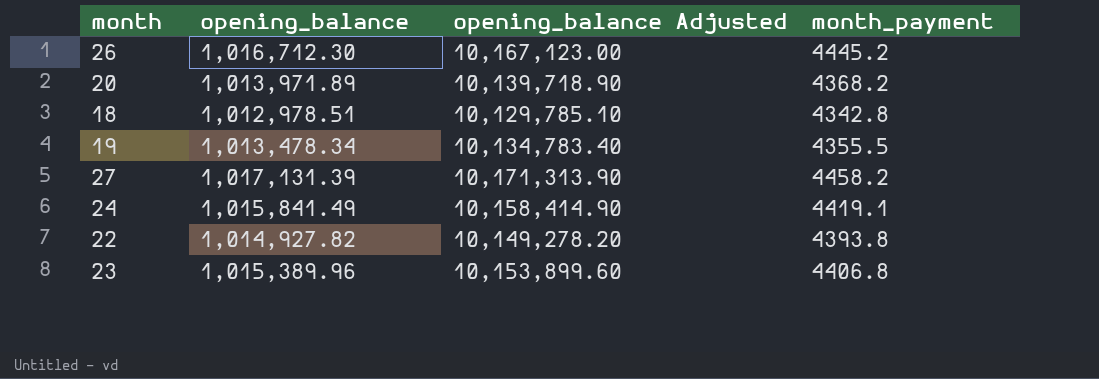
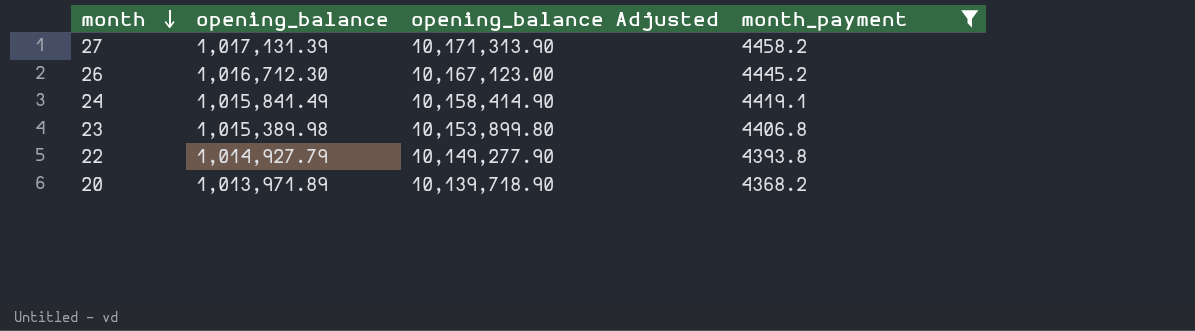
filter: none -> month_payment >= 4368.2
row order: none -> month descending
23 | opening_balance: 1,015,389.96 -> 1,015,389.98
23 | opening_balance Adjusted: 10,153,899.60 -> 10,153,899.80
22 | opening_balance: 1,014,927.82 -> 1,014,927.79
22 | opening_balance Adjusted: 10,149,278.20 -> 10,149,277.90

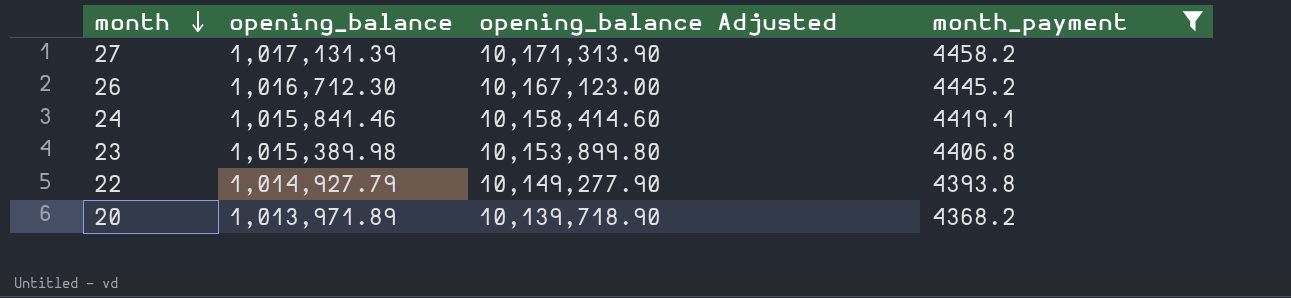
24 | opening_balance: 1,015,841.49 -> 1,015,841.46
24 | opening_balance Adjusted: 10,158,414.90 -> 10,158,414.60

